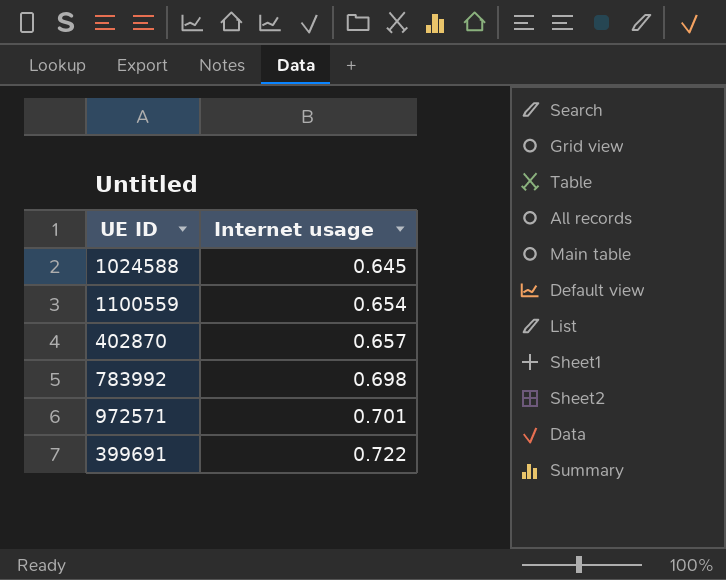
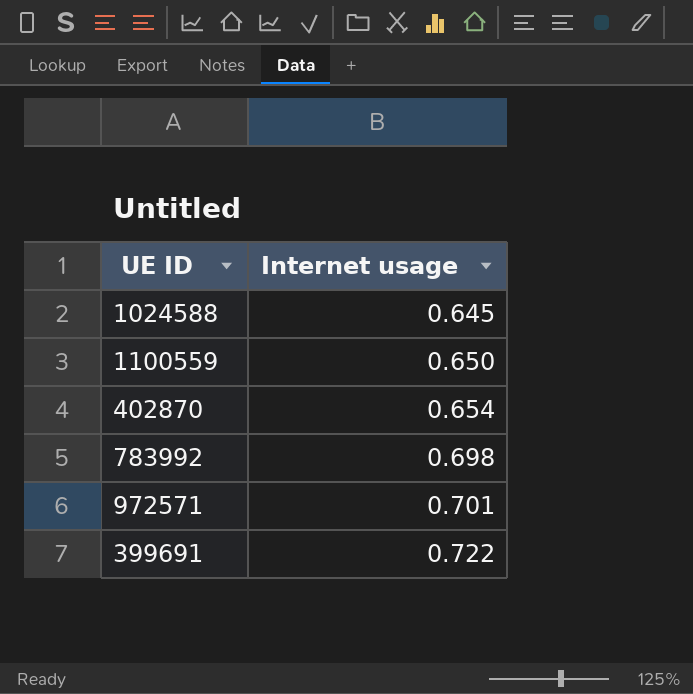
1100559 | Internet usage: 0.654 -> 0.650
402870 | Internet usage: 0.657 -> 0.654

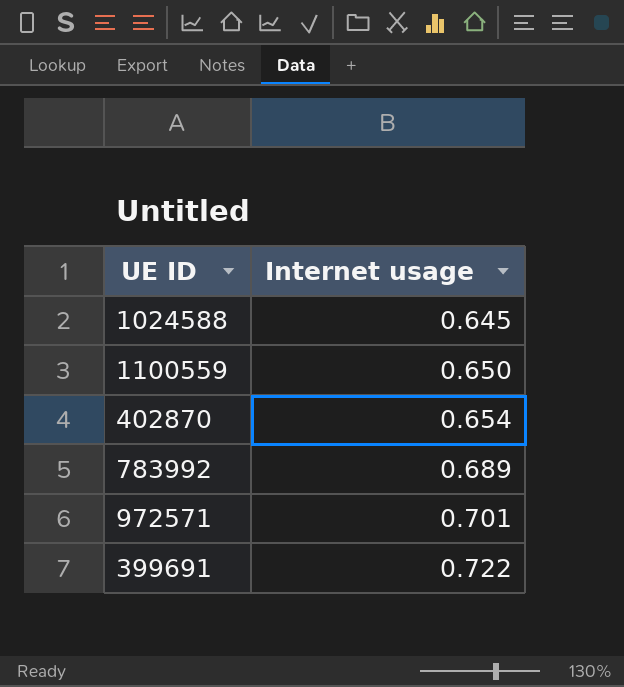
783992 | Internet usage: 0.698 -> 0.689

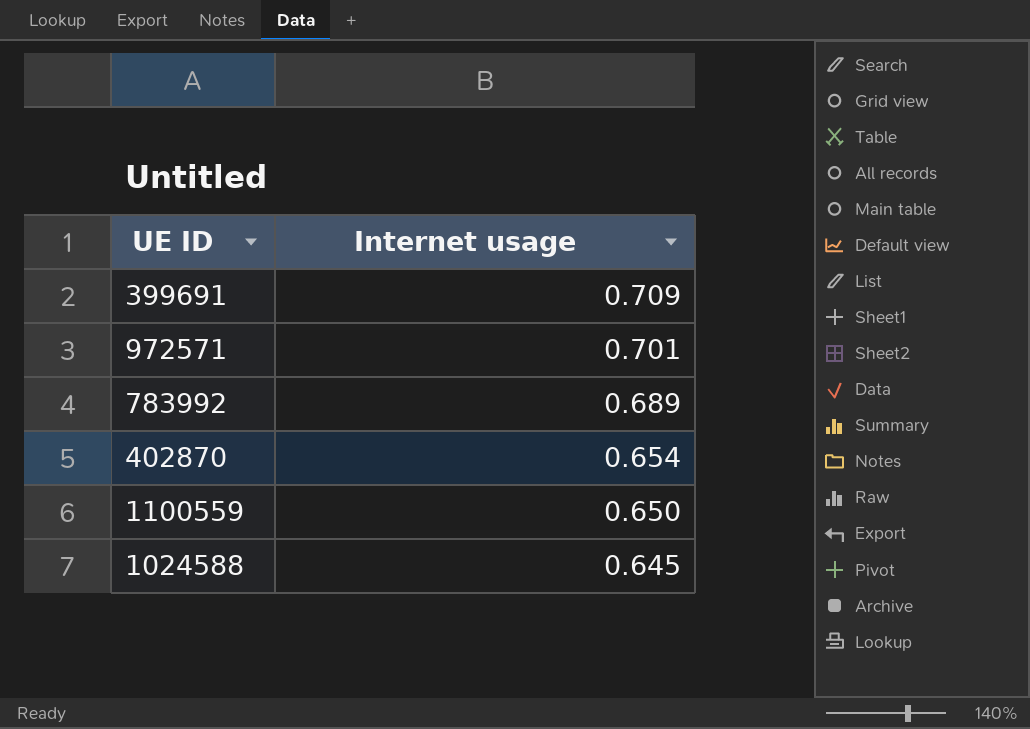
row order: Internet usage ascending -> Internet usage descending
399691 | Internet usage: 0.722 -> 0.709

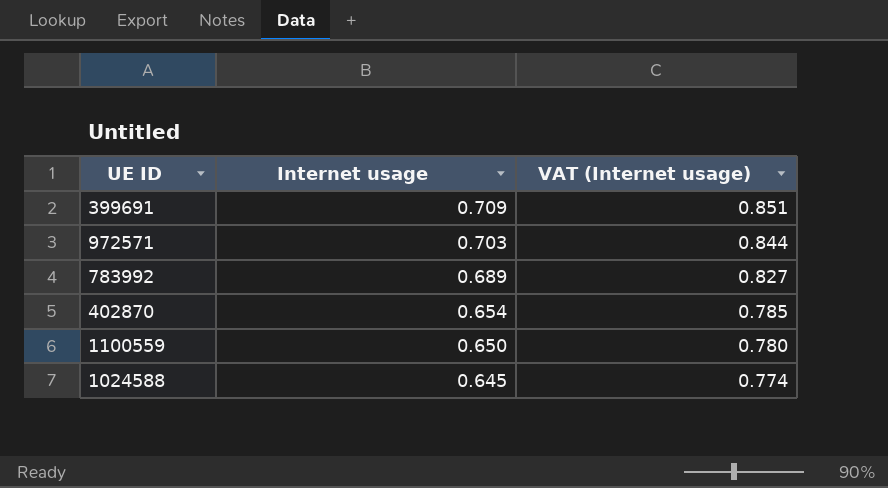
column VAT (Internet usage) | formula: none -> [Internet usage] * 1.2
972571 | Internet usage: 0.701 -> 0.703

